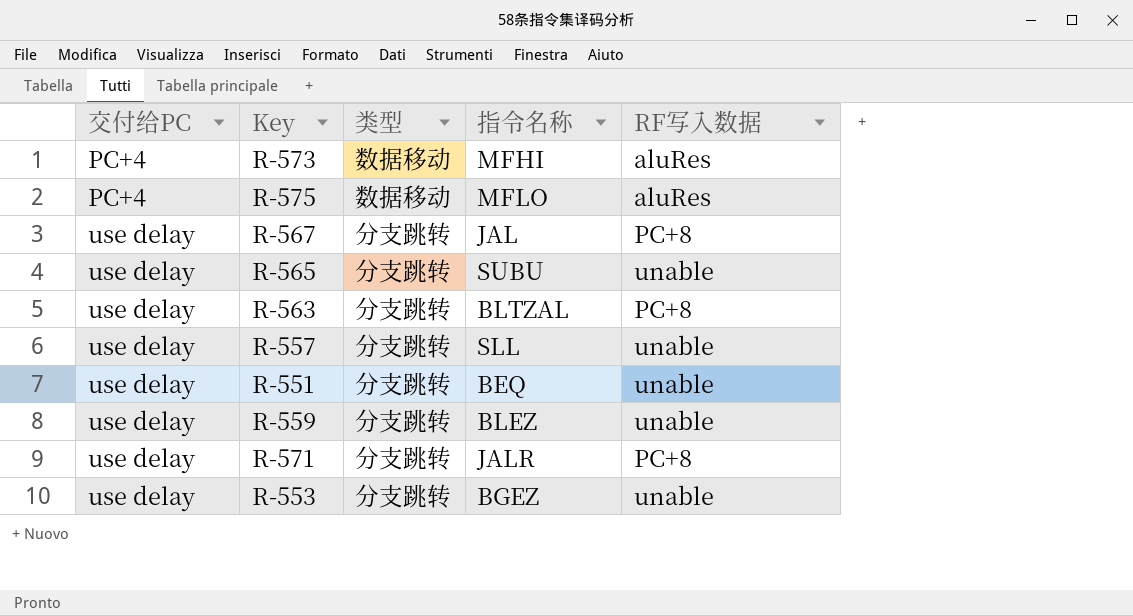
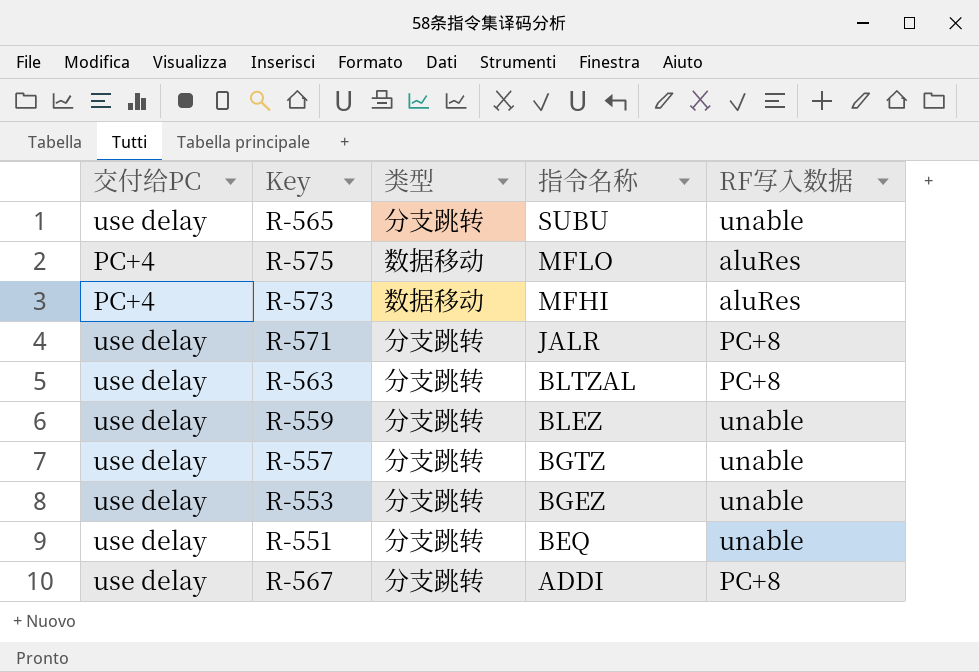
row order: 交付给PC ascending -> 指令名称 descending
R-557 | 指令名称: SLL -> BGTZ
R-567 | 指令名称: JAL -> ADDI

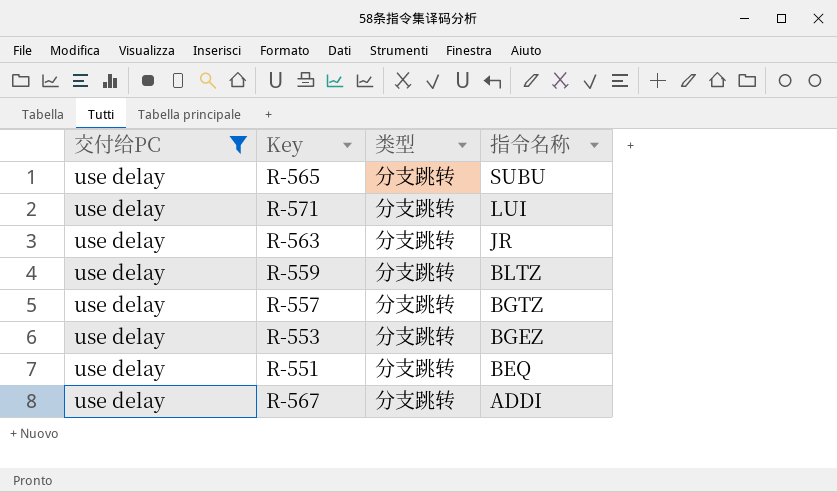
filter: none -> 交付给PC = use delay
column RF写入数据 | position: 5 -> none
R-571 | 指令名称: JALR -> LUI
R-563 | 指令名称: BLTZAL -> JR
R-559 | 指令名称: BLEZ -> BLTZ

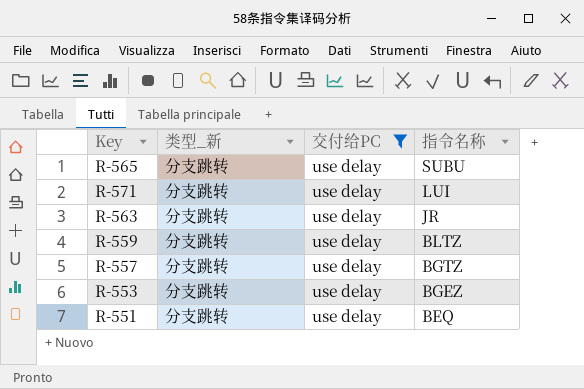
column name: 类型 -> 类型_新
column 交付给PC | position: 1 -> 3
row R-567: use delay | 分支跳转 | ADDI -> none

